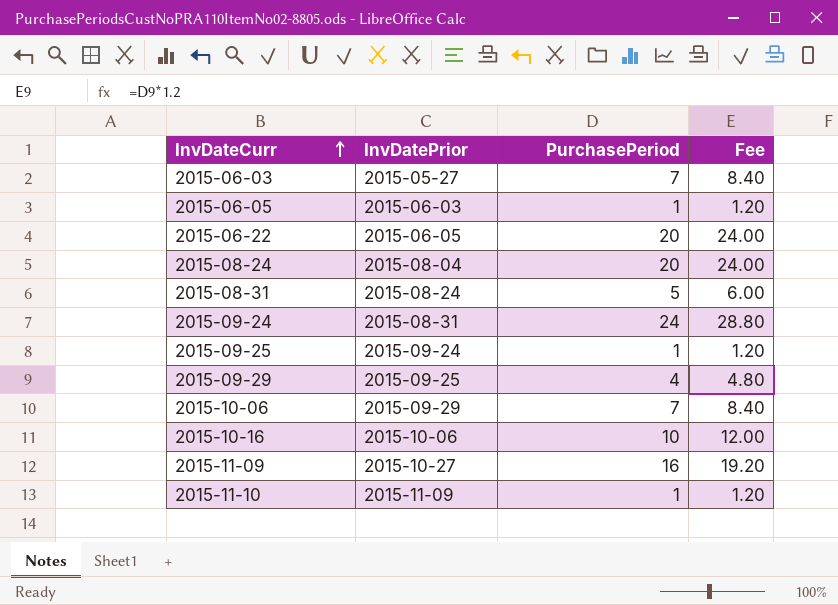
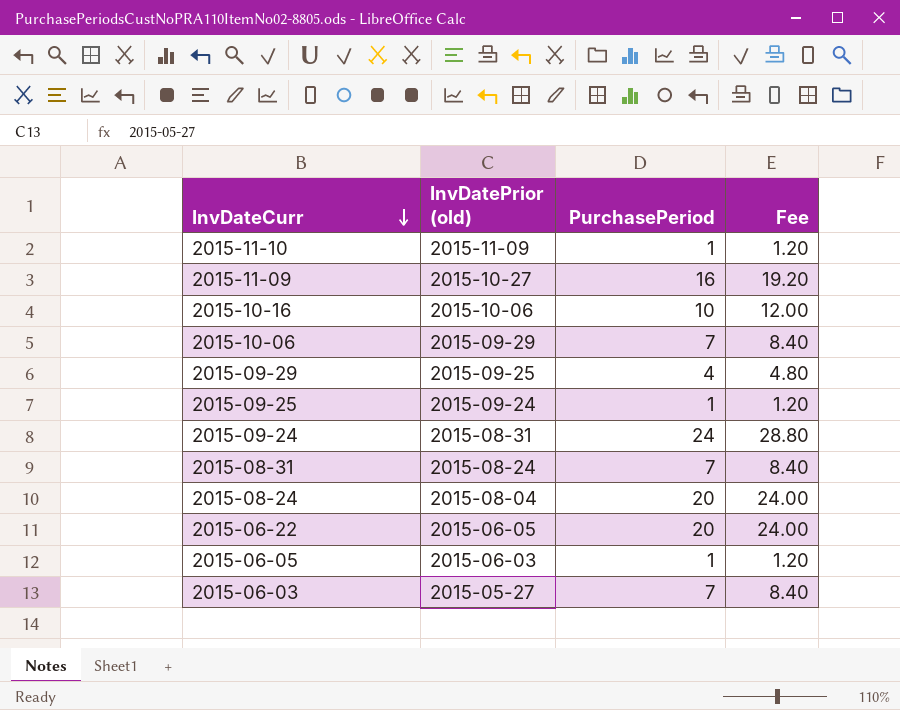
row order: InvDateCurr ascending -> InvDateCurr descending
column name: InvDatePrior -> InvDatePrior (old)
2015-08-31 | PurchasePeriod: 5 -> 7
2015-08-31 | Fee: 6.00 -> 8.40

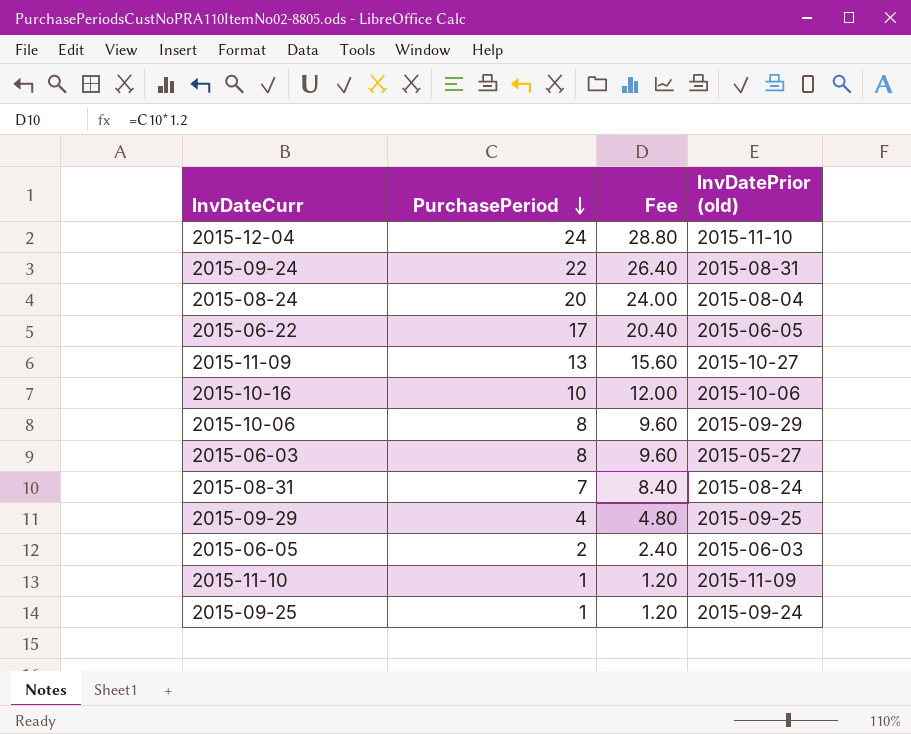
row order: InvDateCurr descending -> PurchasePeriod descending
column InvDatePrior (old) | position: 2 -> 4
row 2015-12-04: none -> 24 | 28.80 | 2015-11-10
2015-09-24 | PurchasePeriod: 24 -> 22
2015-09-24 | Fee: 28.80 -> 26.40
2015-06-22 | PurchasePeriod: 20 -> 17
2015-06-22 | Fee: 24.00 -> 20.40
2015-11-09 | PurchasePeriod: 16 -> 13
2015-11-09 | Fee: 19.20 -> 15.60
2015-10-06 | PurchasePeriod: 7 -> 8
2015-10-06 | Fee: 8.40 -> 9.60
2015-06-03 | PurchasePeriod: 7 -> 8
2015-06-03 | Fee: 8.40 -> 9.60
2015-06-05 | PurchasePeriod: 1 -> 2
2015-06-05 | Fee: 1.20 -> 2.40

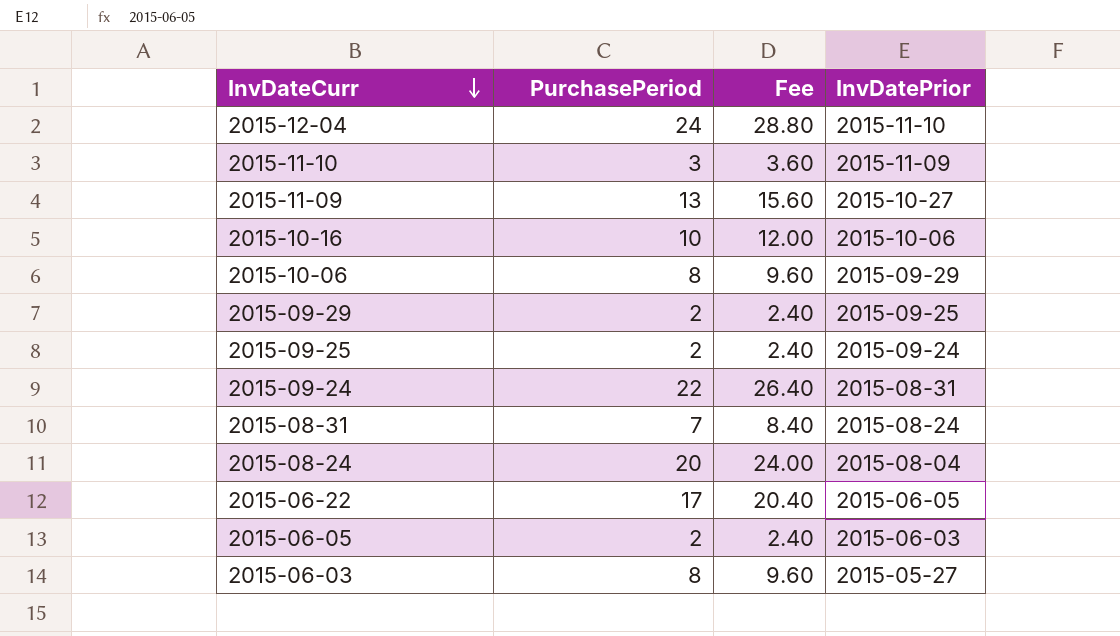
row order: PurchasePeriod descending -> InvDateCurr descending
column name: InvDatePrior (old) -> InvDatePrior
2015-11-10 | PurchasePeriod: 1 -> 3
2015-11-10 | Fee: 1.20 -> 3.60
2015-09-29 | PurchasePeriod: 4 -> 2
2015-09-29 | Fee: 4.80 -> 2.40
2015-09-25 | PurchasePeriod: 1 -> 2
2015-09-25 | Fee: 1.20 -> 2.40

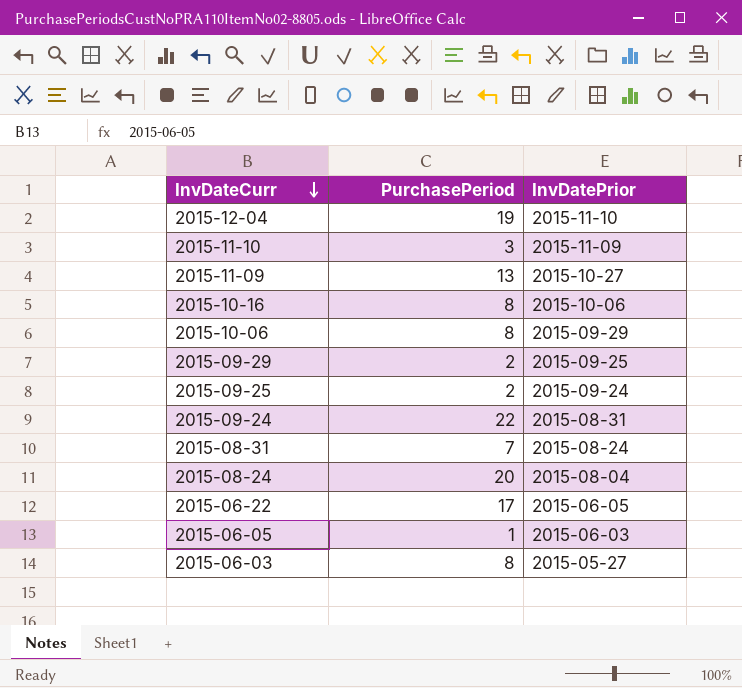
column Fee | formula: [PurchasePeriod] * 1.2 -> none
2015-12-04 | PurchasePeriod: 24 -> 19
2015-10-16 | PurchasePeriod: 10 -> 8
2015-06-05 | PurchasePeriod: 2 -> 1

